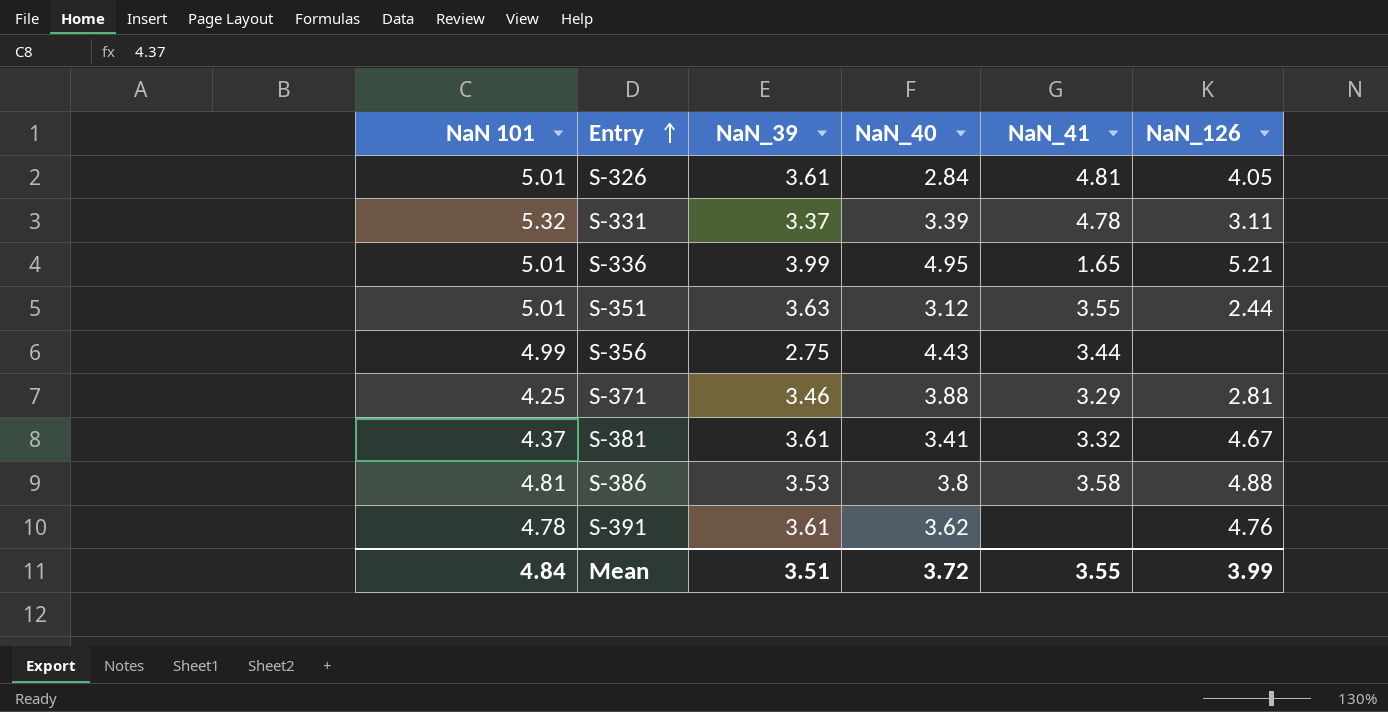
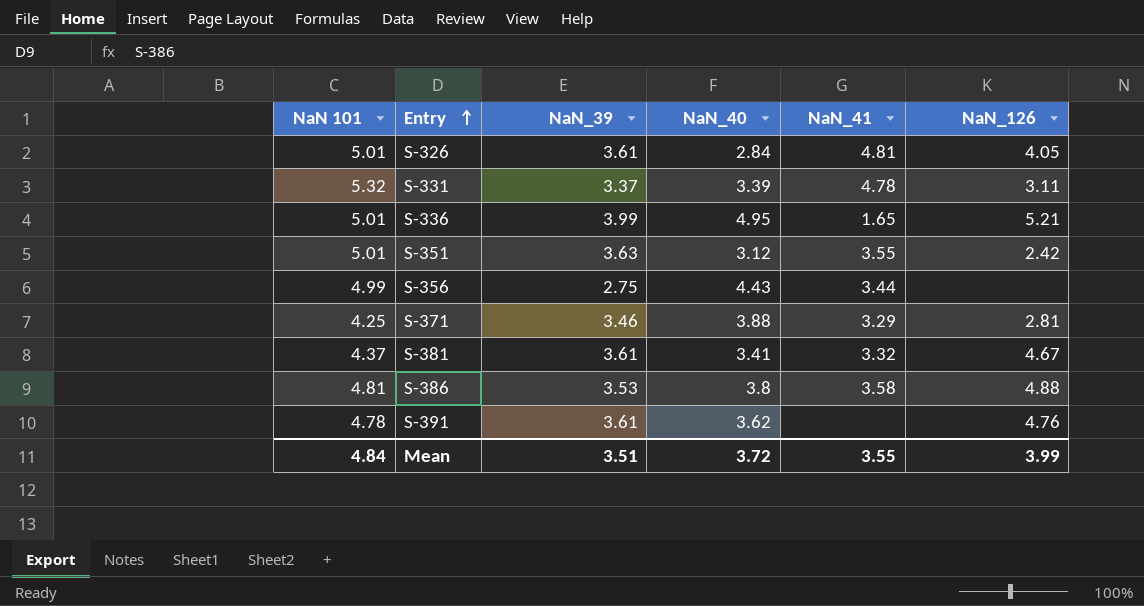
S-351 | NaN_126: 2.44 -> 2.42

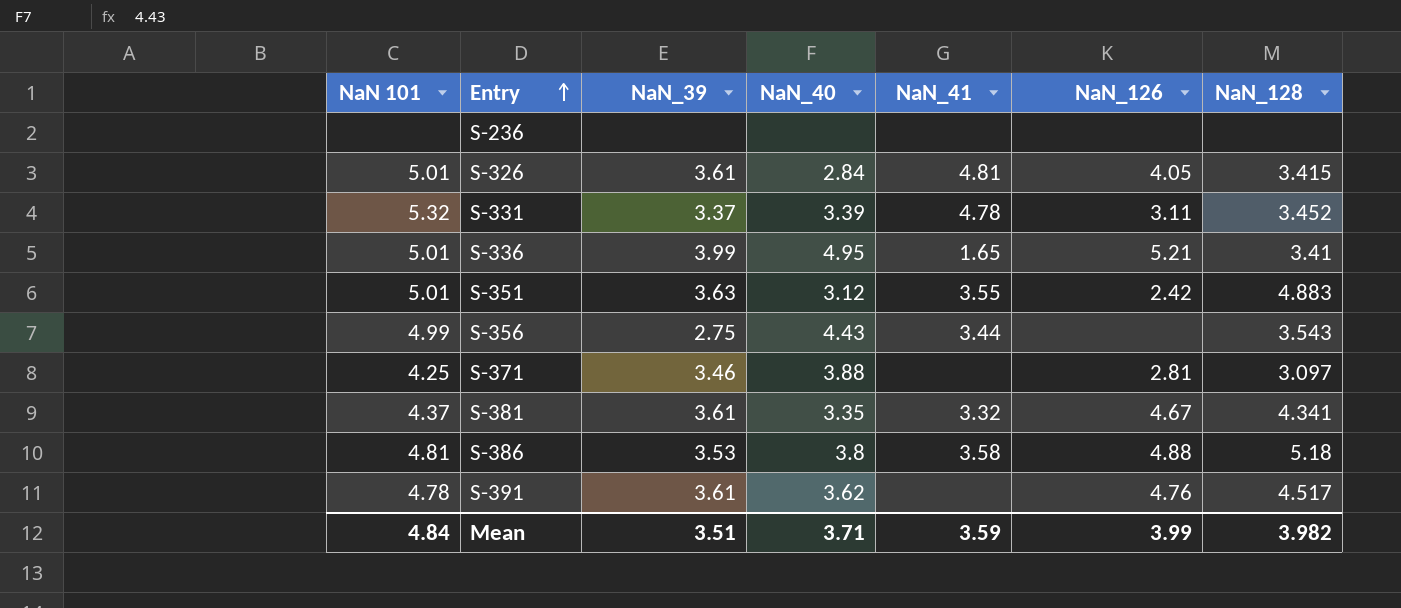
column NaN_128 | position: none -> 7
row S-236: none -> none | none | none | none | none | none
S-371 | NaN_41: 3.29 -> none
S-381 | NaN_40: 3.41 -> 3.35
Mean | NaN_40: 3.72 -> 3.71
Mean | NaN_41: 3.55 -> 3.59

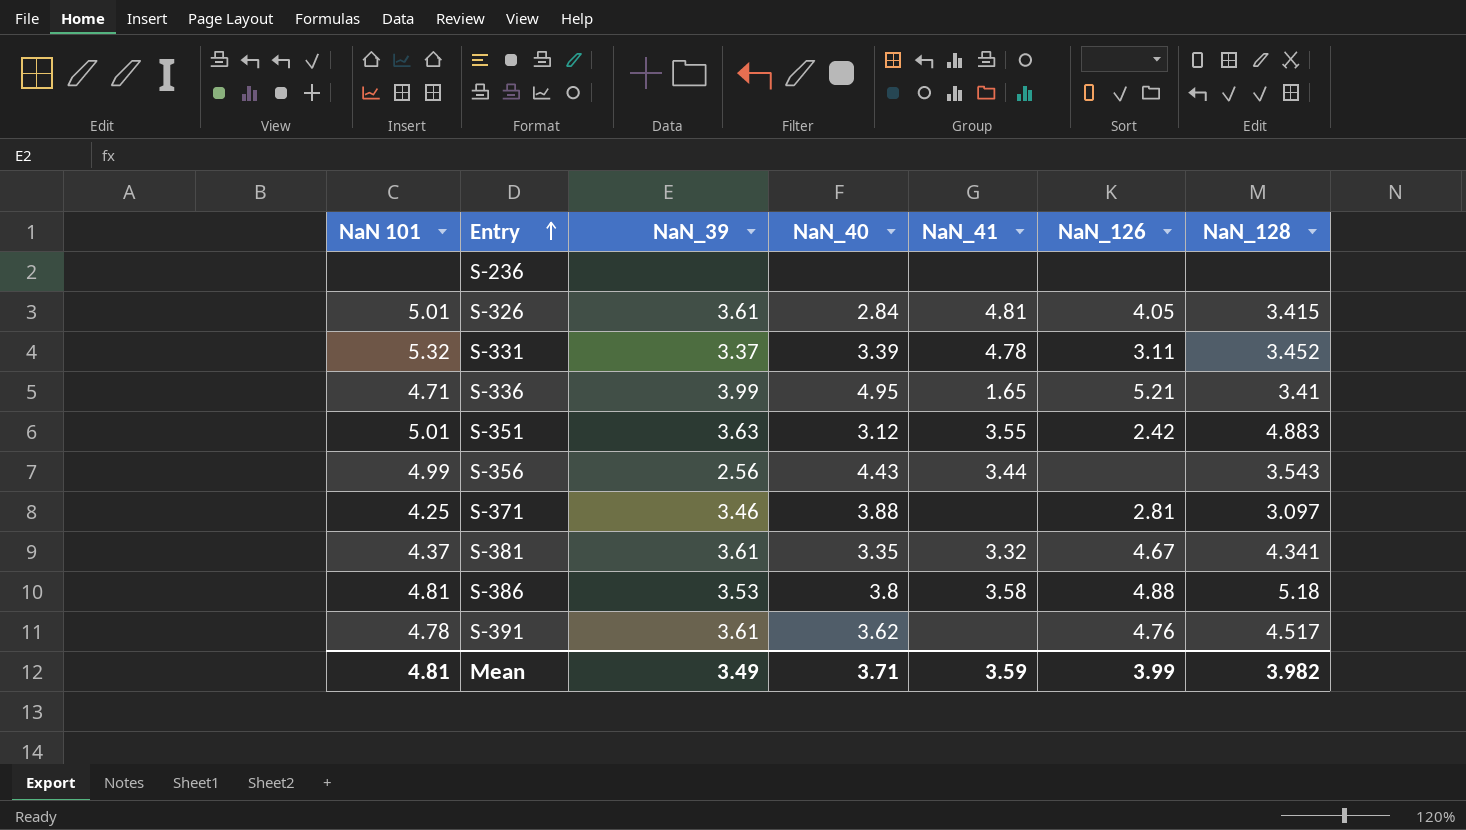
S-336 | NaN 101: 5.01 -> 4.71
S-356 | NaN_39: 2.75 -> 2.56
Mean | NaN 101: 4.84 -> 4.81
Mean | NaN_39: 3.51 -> 3.49

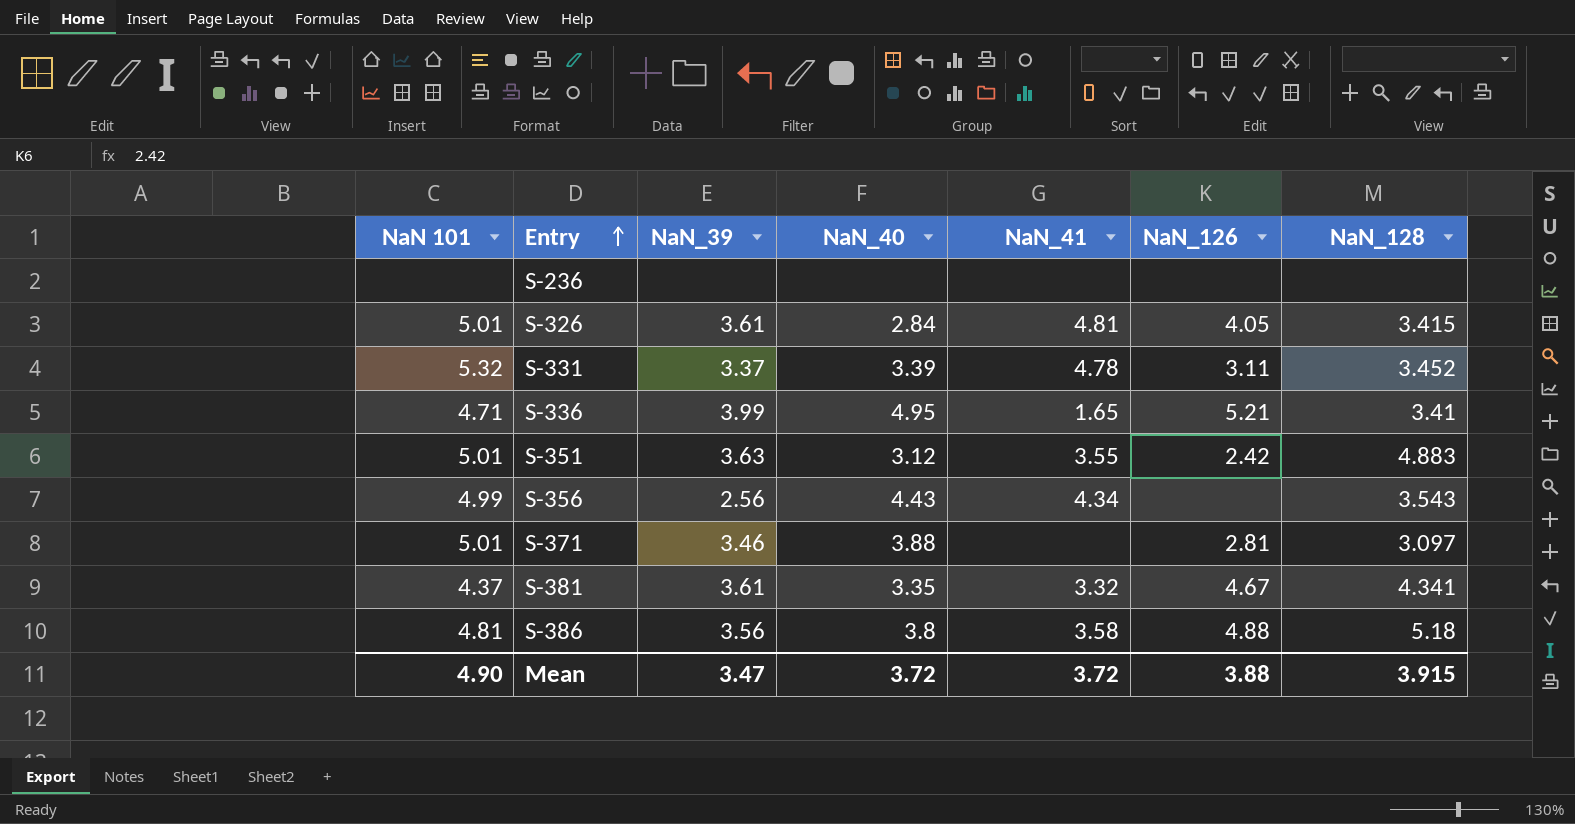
row S-391: 4.78 | 3.61 | 3.62 | none | 4.76 | 4.517 -> none
S-356 | NaN_41: 3.44 -> 4.34
S-371 | NaN 101: 4.25 -> 5.01
S-386 | NaN_39: 3.53 -> 3.56
Mean | NaN 101: 4.81 -> 4.90
Mean | NaN_39: 3.49 -> 3.47
Mean | NaN_40: 3.71 -> 3.72
Mean | NaN_41: 3.59 -> 3.72
Mean | NaN_126: 3.99 -> 3.88
Mean | NaN_128: 3.982 -> 3.915

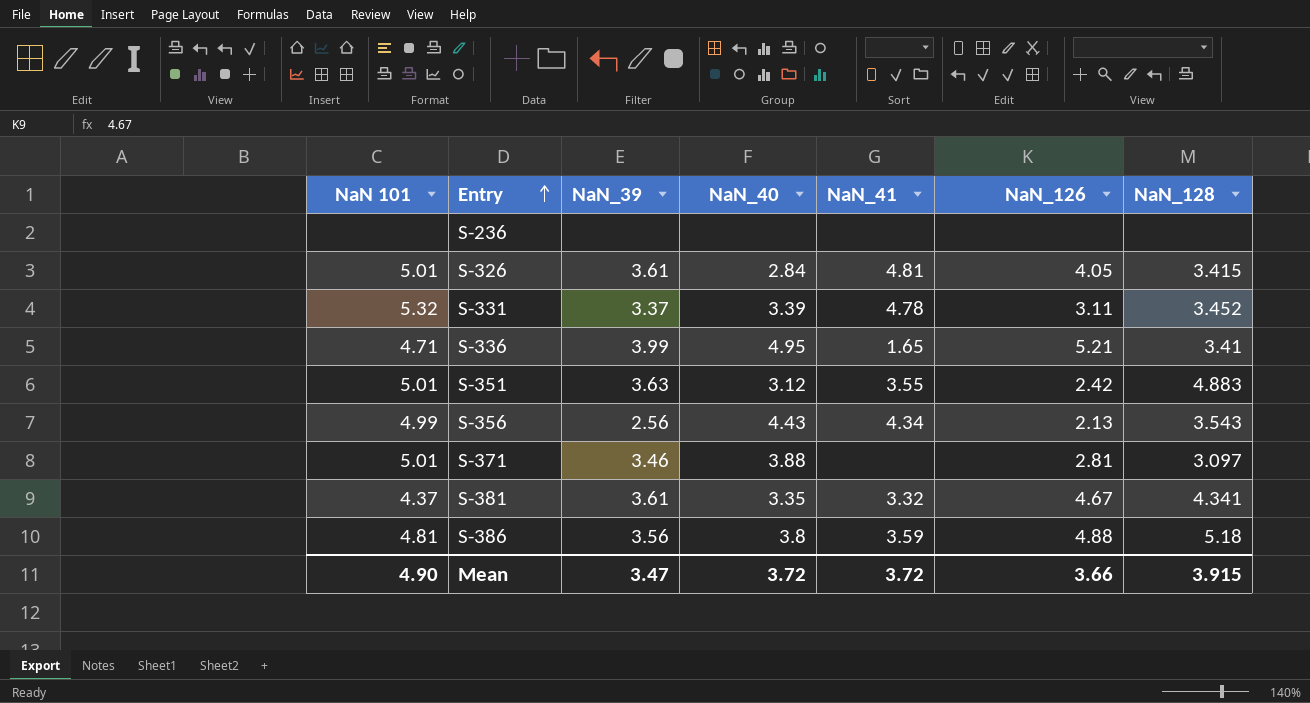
S-356 | NaN_126: none -> 2.13
S-386 | NaN_41: 3.58 -> 3.59
Mean | NaN_126: 3.88 -> 3.66

